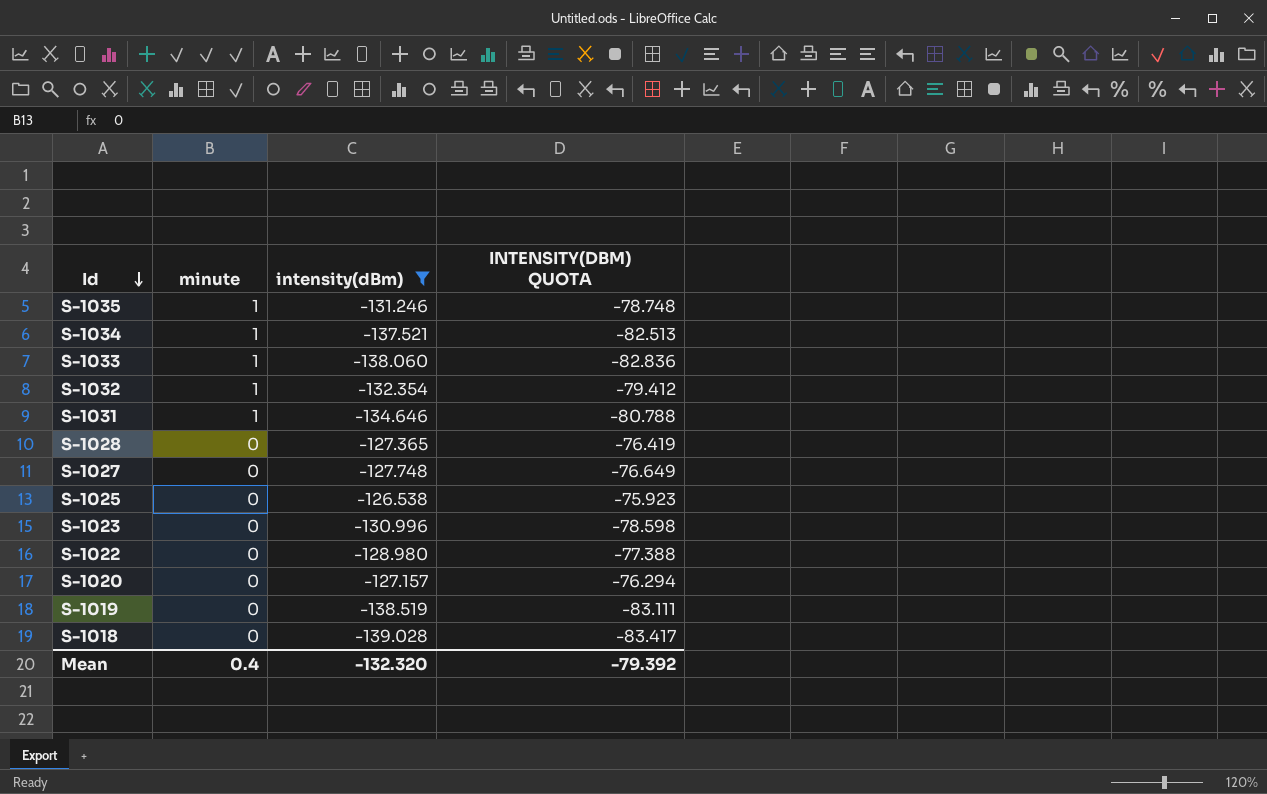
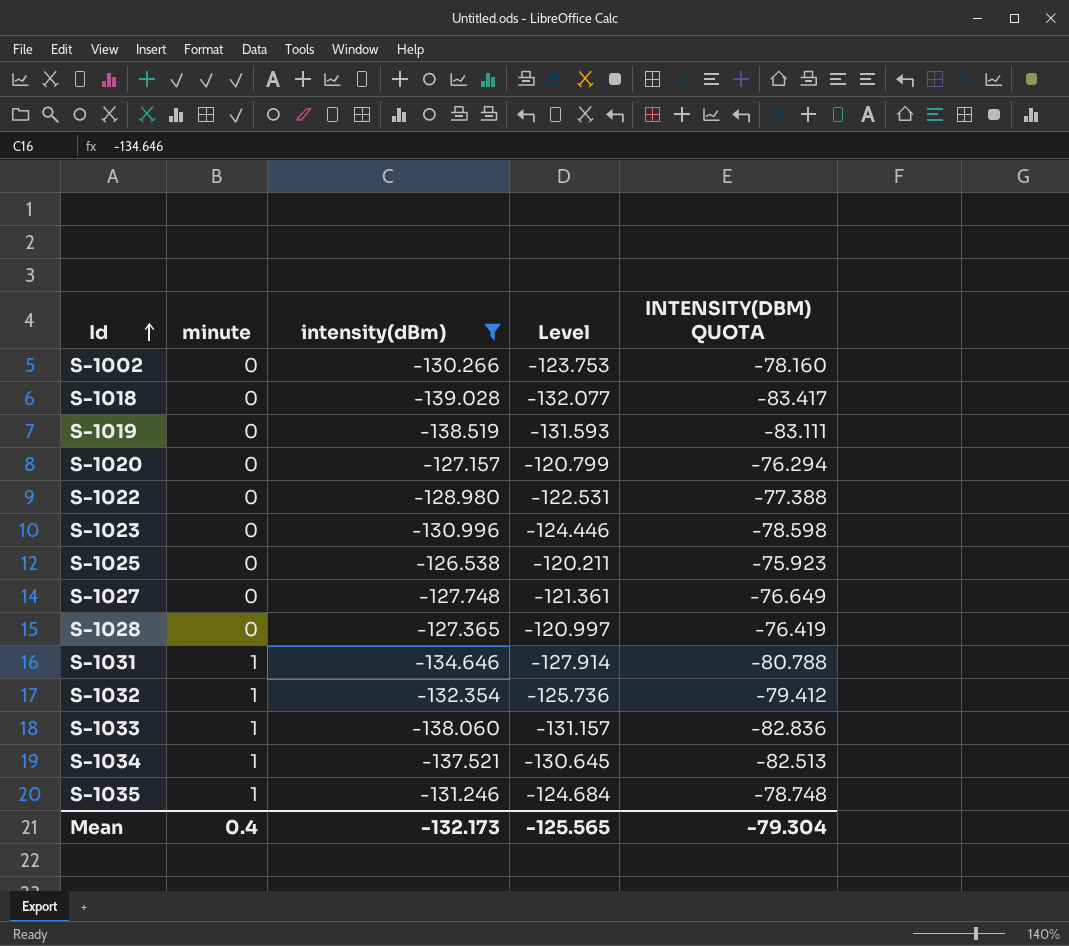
row order: Id descending -> Id ascending
column Level | formula: none -> [intensity(dBm)] * 0.95
row S-1002: none -> 0 | -130.266 | -123.753 | -78.160
Mean | intensity(dBm): -132.320 -> -132.173
Mean | INTENSITY(DBM) QUOTA: -79.392 -> -79.304

